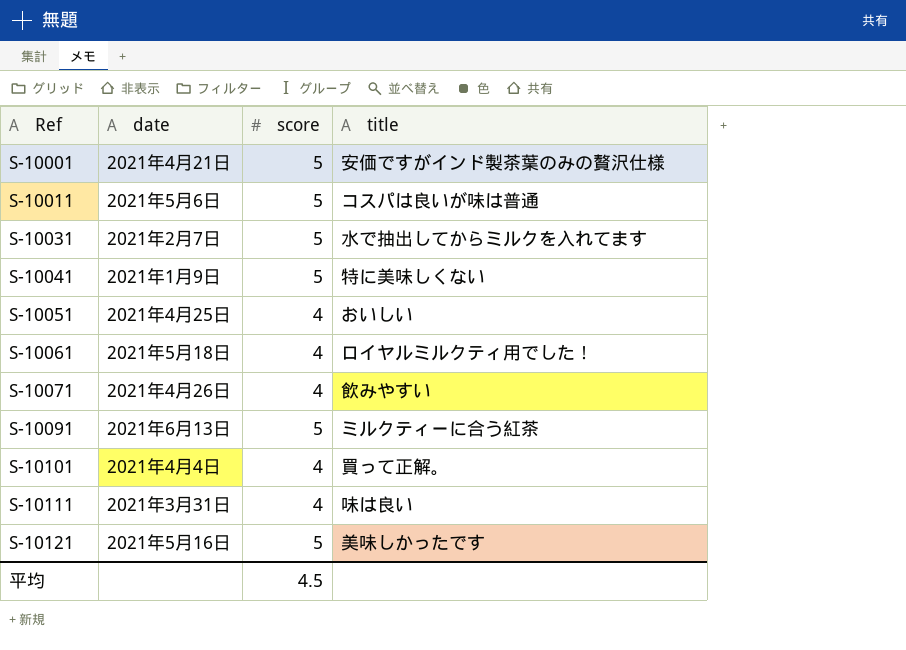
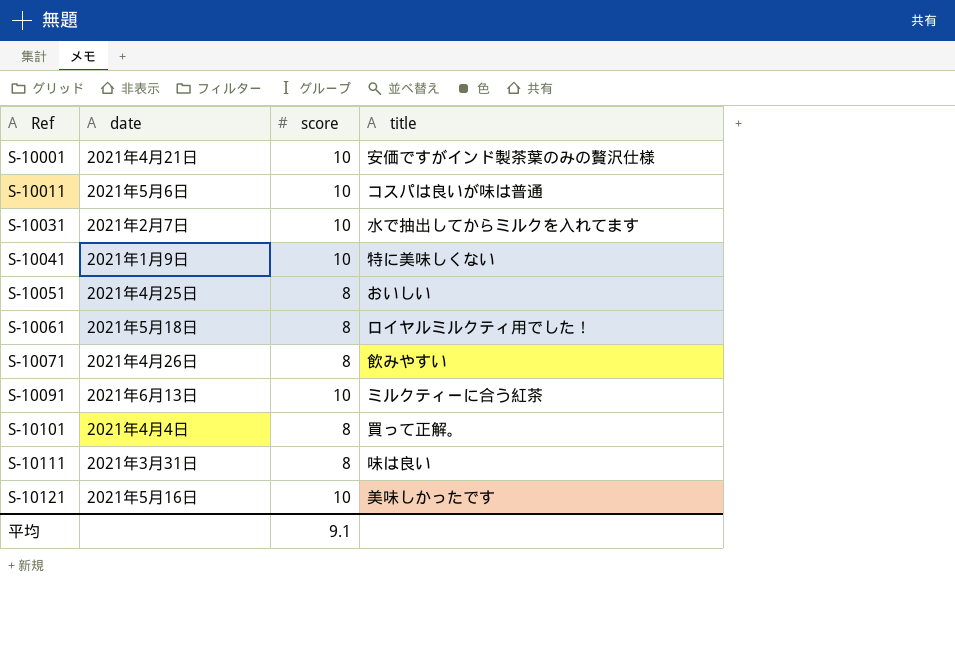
S-10001 | score: 5 -> 10
S-10011 | score: 5 -> 10
S-10031 | score: 5 -> 10
S-10041 | score: 5 -> 10
S-10051 | score: 4 -> 8
S-10061 | score: 4 -> 8
S-10071 | score: 4 -> 8
S-10091 | score: 5 -> 10
S-10101 | score: 4 -> 8
S-10111 | score: 4 -> 8
S-10121 | score: 5 -> 10
平均 | score: 4.5 -> 9.1

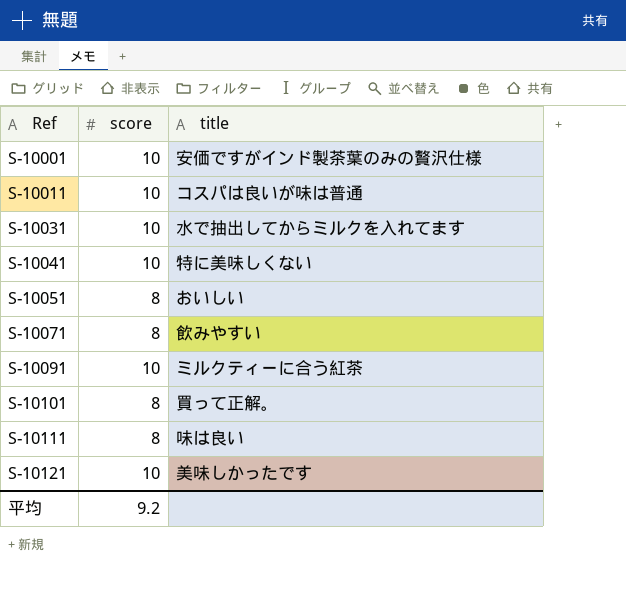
column date | position: 2 -> none
row S-10061: 2021年5月18日 | 8 | ロイヤルミルクティ用でした！ -> none
平均 | score: 9.1 -> 9.2

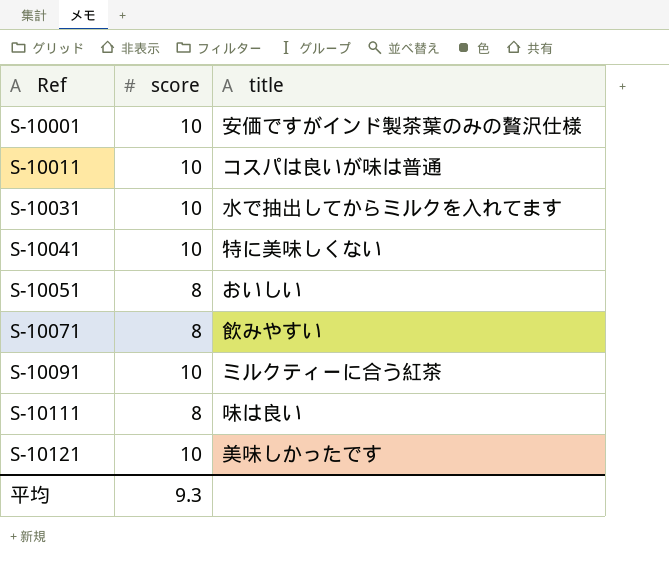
row S-10101: 8 | 買って正解。 -> none
平均 | score: 9.2 -> 9.3

